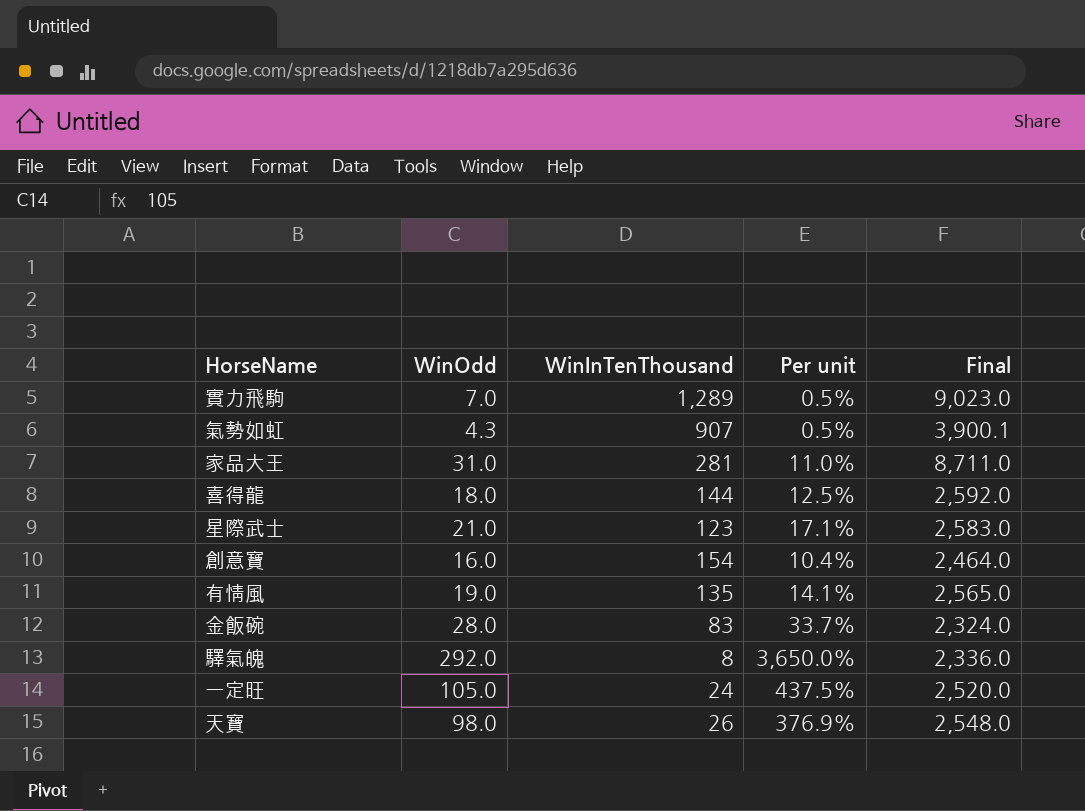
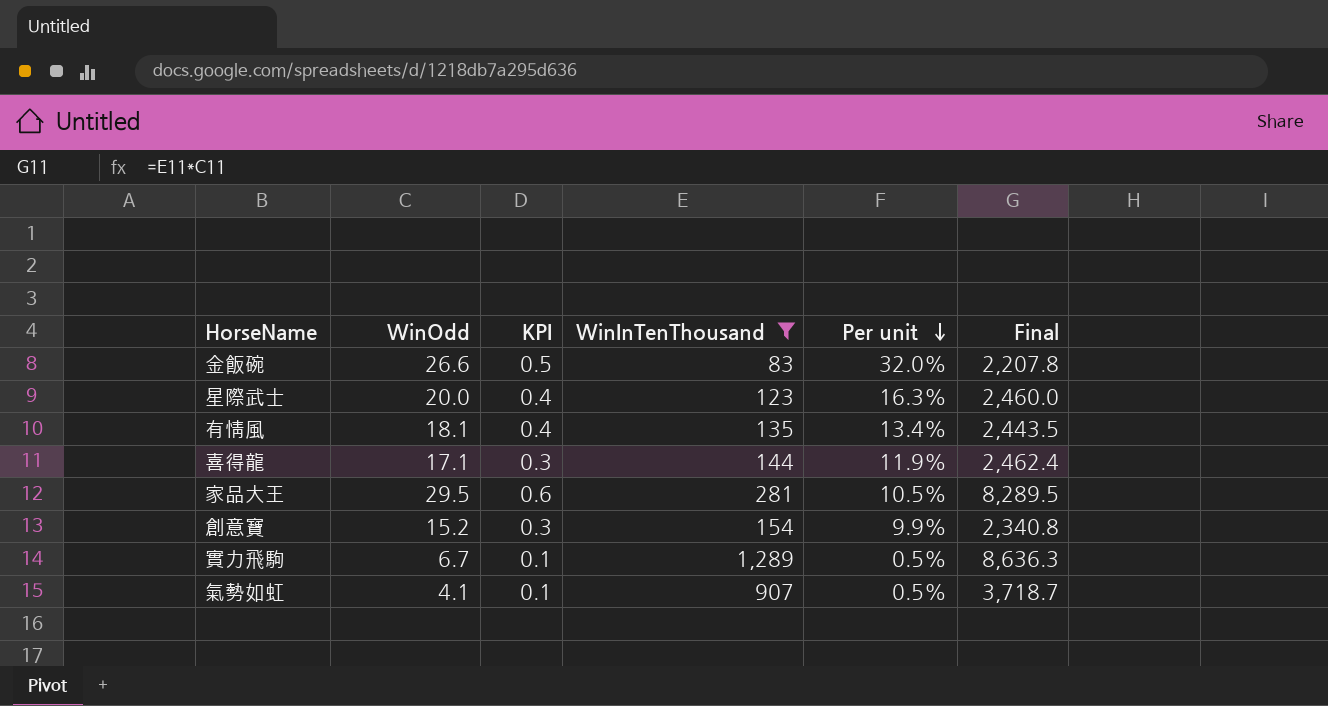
filter: none -> WinInTenThousand >= 83
row order: none -> Per unit descending
column KPI | formula: none -> [WinOdd] * 0.02
金飯碗 | WinOdd: 28.0 -> 26.6
金飯碗 | Per unit: 33.7% -> 32.0%
金飯碗 | Final: 2,324.0 -> 2,207.8
星際武士 | WinOdd: 21.0 -> 20.0
星際武士 | Per unit: 17.1% -> 16.3%
星際武士 | Final: 2,583.0 -> 2,460.0
有情風 | WinOdd: 19.0 -> 18.1
有情風 | Per unit: 14.1% -> 13.4%
有情風 | Final: 2,565.0 -> 2,443.5
喜得龍 | WinOdd: 18.0 -> 17.1
喜得龍 | Per unit: 12.5% -> 11.9%
喜得龍 | Final: 2,592.0 -> 2,462.4
家品大王 | WinOdd: 31.0 -> 29.5
家品大王 | Per unit: 11.0% -> 10.5%
家品大王 | Final: 8,711.0 -> 8,289.5
創意寶 | WinOdd: 16.0 -> 15.2
創意寶 | Per unit: 10.4% -> 9.9%
創意寶 | Final: 2,464.0 -> 2,340.8
實力飛駒 | WinOdd: 7.0 -> 6.7
實力飛駒 | Final: 9,023.0 -> 8,636.3
氣勢如虹 | WinOdd: 4.3 -> 4.1
氣勢如虹 | Final: 3,900.1 -> 3,718.7

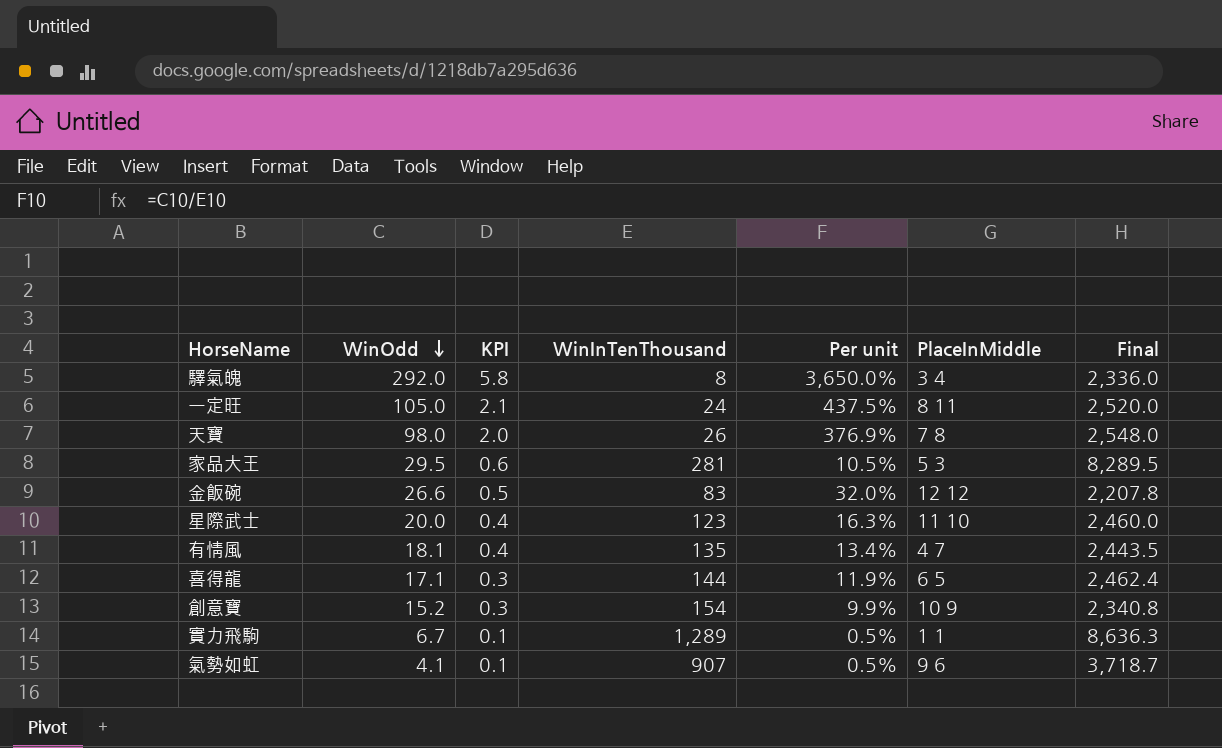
filter: WinInTenThousand >= 83 -> none
row order: Per unit descending -> WinOdd descending
column PlaceInMiddle | position: none -> 6

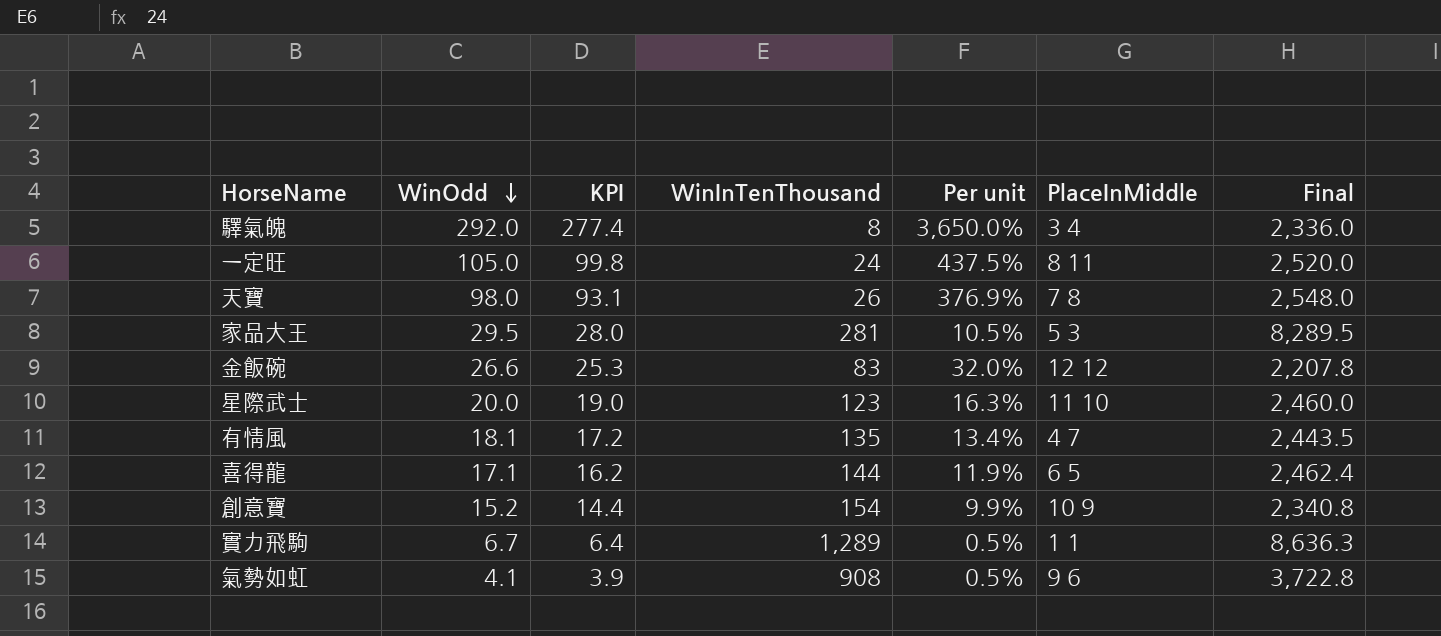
column KPI | formula: [WinOdd] * 0.02 -> [WinOdd] * 0.95
氣勢如虹 | WinInTenThousand: 907 -> 908
氣勢如虹 | Final: 3,718.7 -> 3,722.8

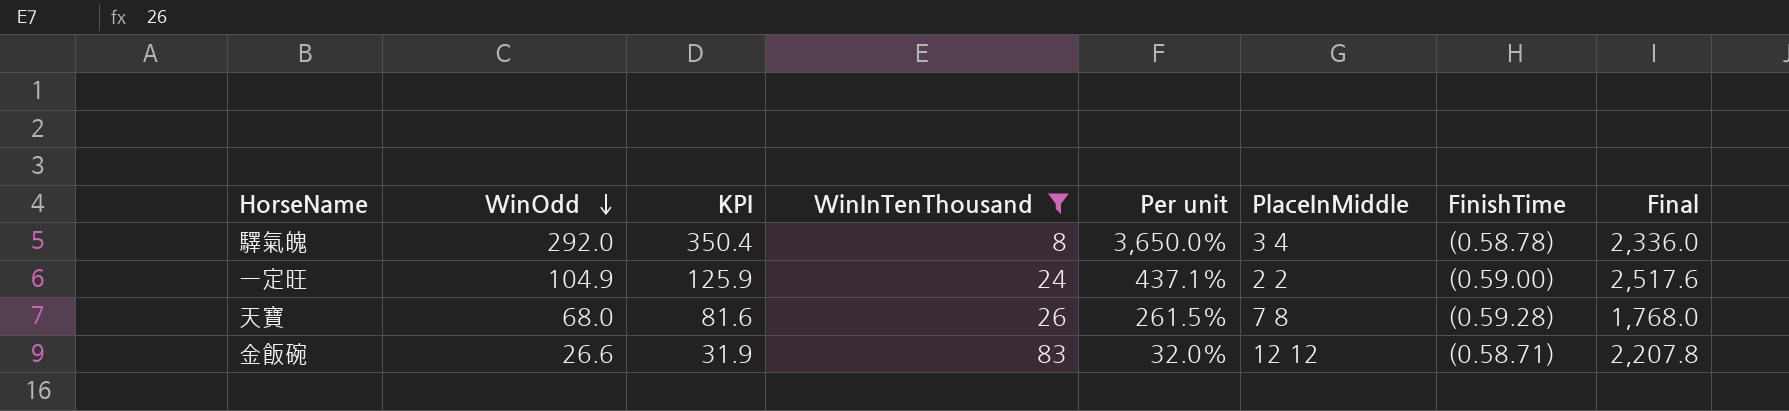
filter: none -> WinInTenThousand <= 83
column KPI | formula: [WinOdd] * 0.95 -> [WinOdd] * 1.2
column FinishTime | position: none -> 7
一定旺 | WinOdd: 105.0 -> 104.9
一定旺 | Per unit: 437.5% -> 437.1%
一定旺 | PlaceInMiddle: 8 11 -> 2 2
一定旺 | Final: 2,520.0 -> 2,517.6
天寶 | WinOdd: 98.0 -> 68.0
天寶 | Per unit: 376.9% -> 261.5%
天寶 | Final: 2,548.0 -> 1,768.0

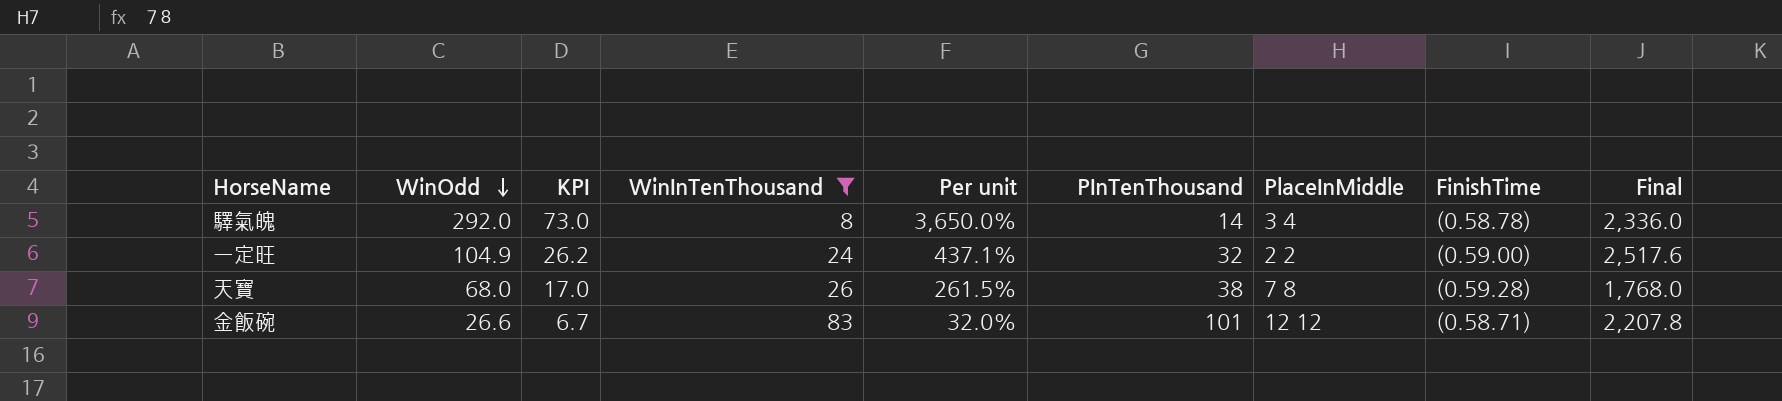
column KPI | formula: [WinOdd] * 1.2 -> [WinOdd] * 0.25
column PInTenThousand | position: none -> 6

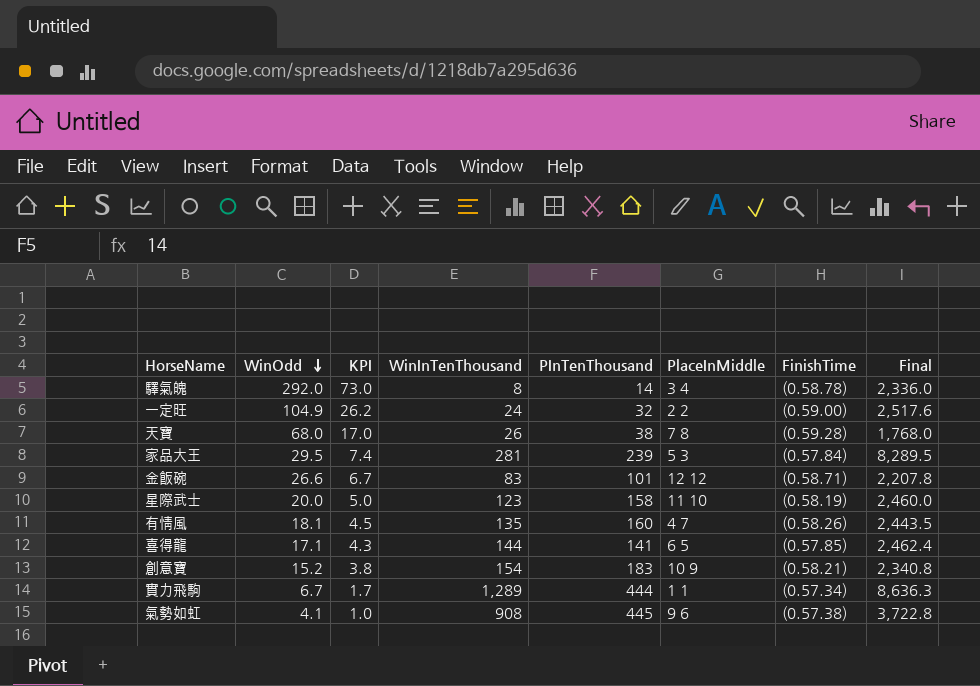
filter: WinInTenThousand <= 83 -> none
column Per unit | formula: [WinOdd] / [WinInTenThousand] -> none

